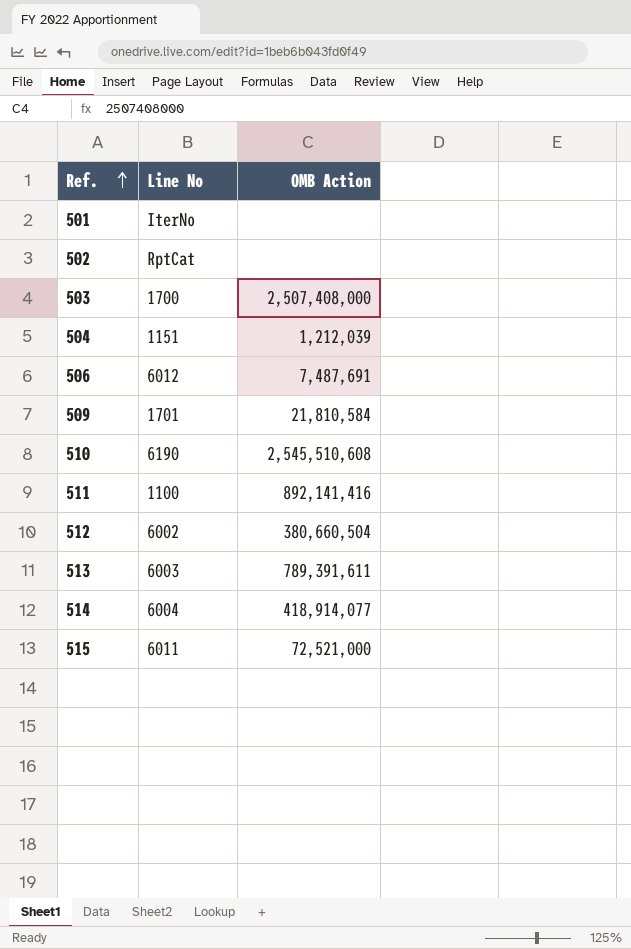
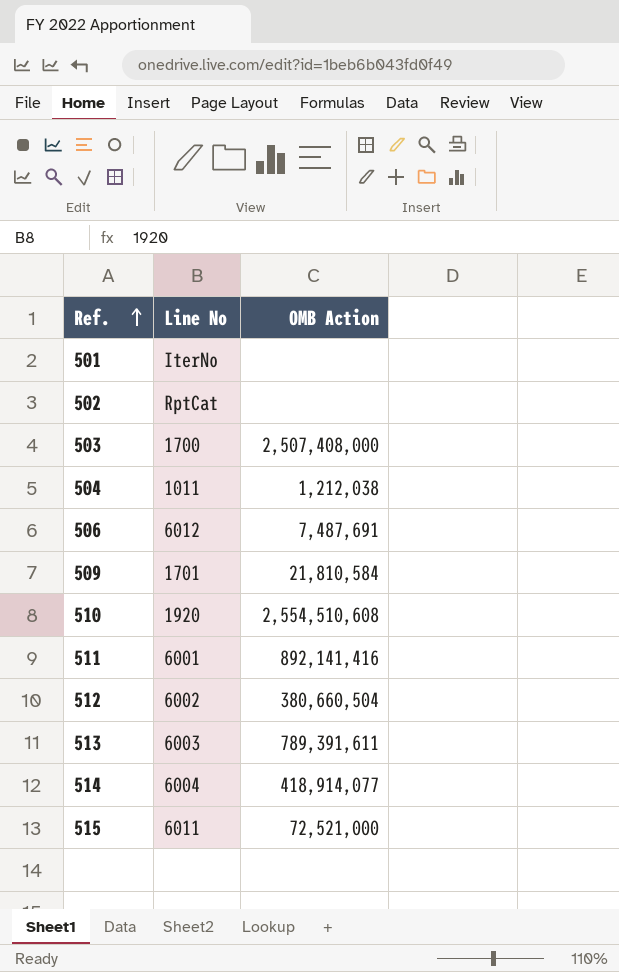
504 | Line No: 1151 -> 1011
504 | OMB Action: 1,212,039 -> 1,212,038
510 | Line No: 6190 -> 1920
510 | OMB Action: 2,545,510,608 -> 2,554,510,608
511 | Line No: 1100 -> 6001

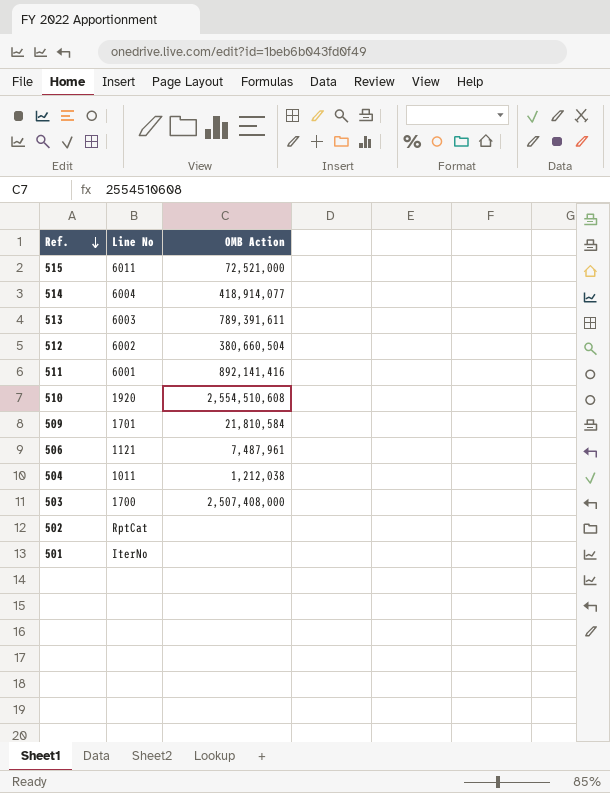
row order: Ref. ascending -> Ref. descending
506 | Line No: 6012 -> 1121
506 | OMB Action: 7,487,691 -> 7,487,961

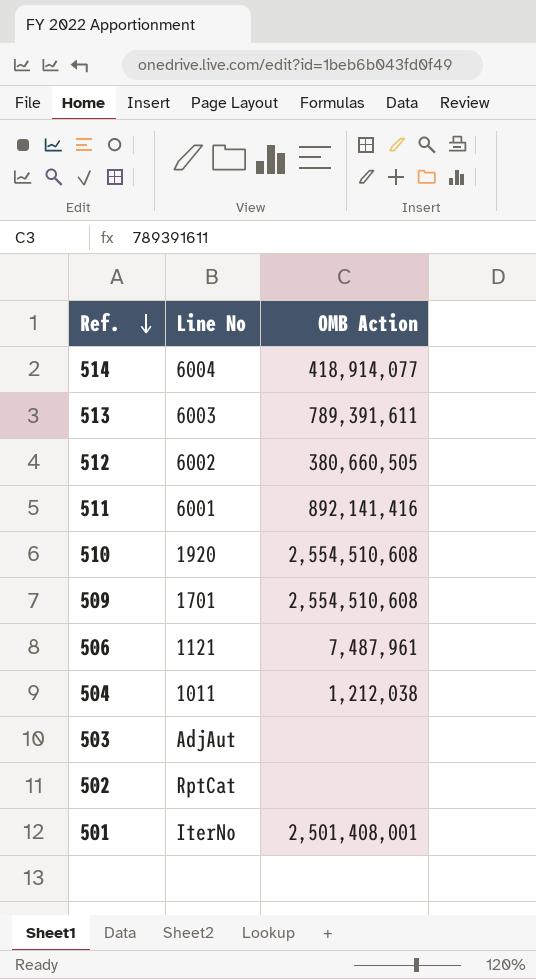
row 515: 6011 | 72,521,000 -> none
512 | OMB Action: 380,660,504 -> 380,660,505
509 | OMB Action: 21,810,584 -> 2,554,510,608
503 | Line No: 1700 -> AdjAut
503 | OMB Action: 2,507,408,000 -> none
501 | OMB Action: none -> 2,501,408,001

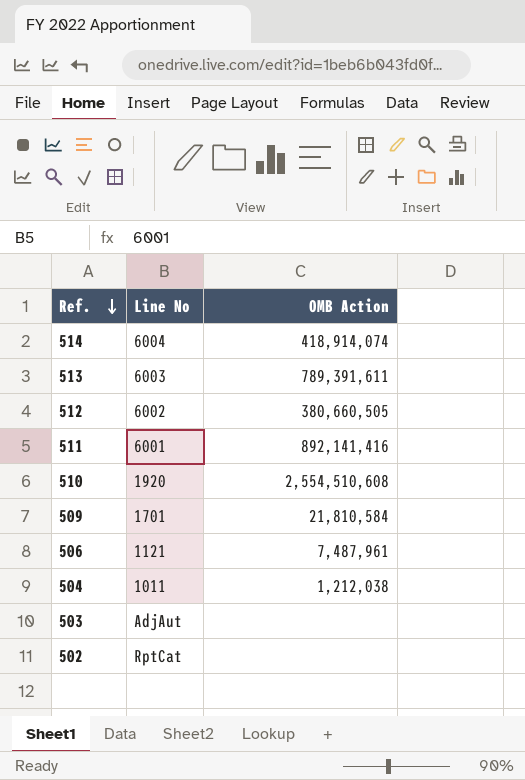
row 501: IterNo | 2,501,408,001 -> none
514 | OMB Action: 418,914,077 -> 418,914,074
509 | OMB Action: 2,554,510,608 -> 21,810,584

